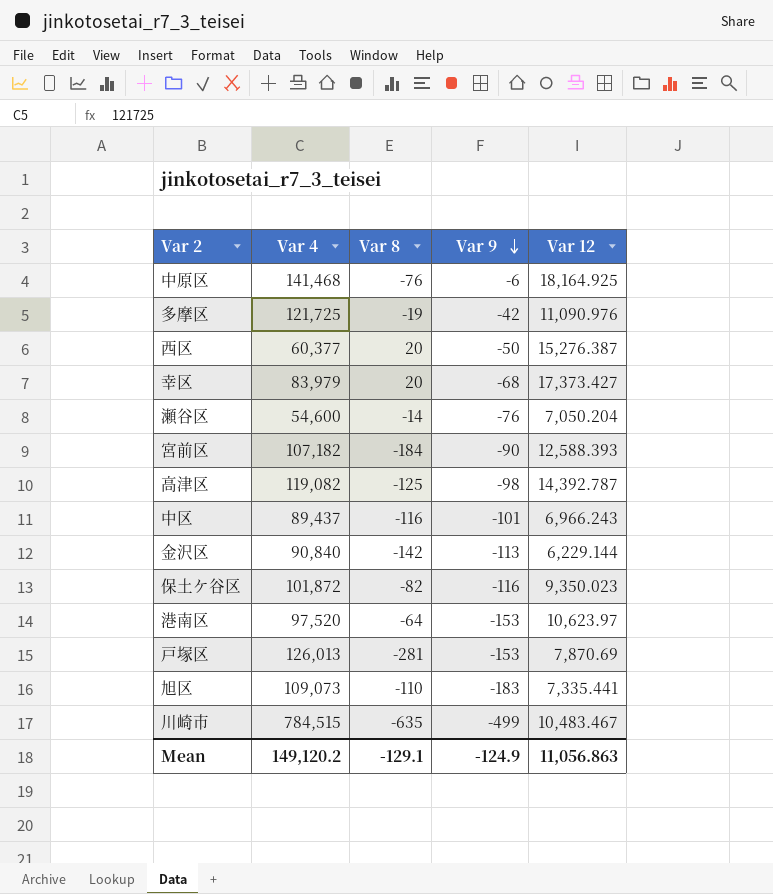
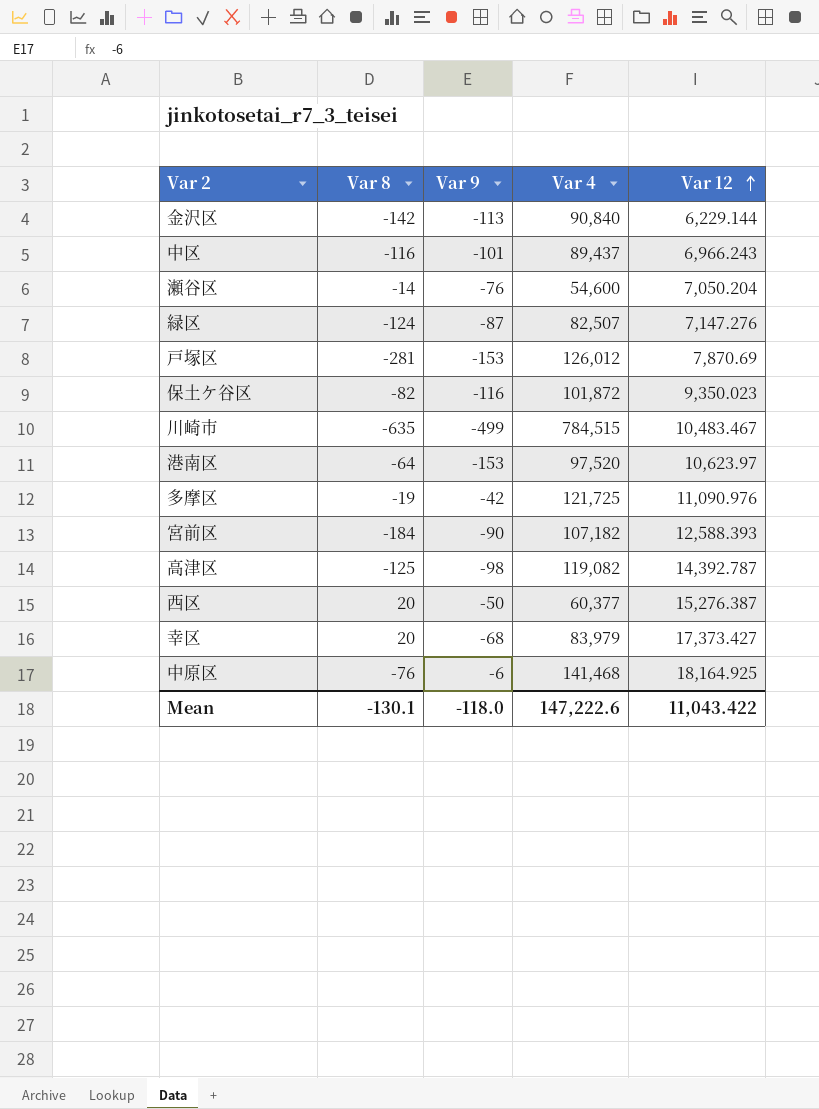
row order: Var 9 descending -> Var 12 ascending
column Var 4 | position: 2 -> 4
row 旭区: 109,073 | -110 | -183 | 7,335.441 -> none
row 緑区: none -> -124 | -87 | 82,507 | 7,147.276
戸塚区 | Var 4: 126,013 -> 126,012
Mean | Var 8: -129.1 -> -130.1
Mean | Var 9: -124.9 -> -118.0
Mean | Var 4: 149,120.2 -> 147,222.6
Mean | Var 12: 11,056.863 -> 11,043.422

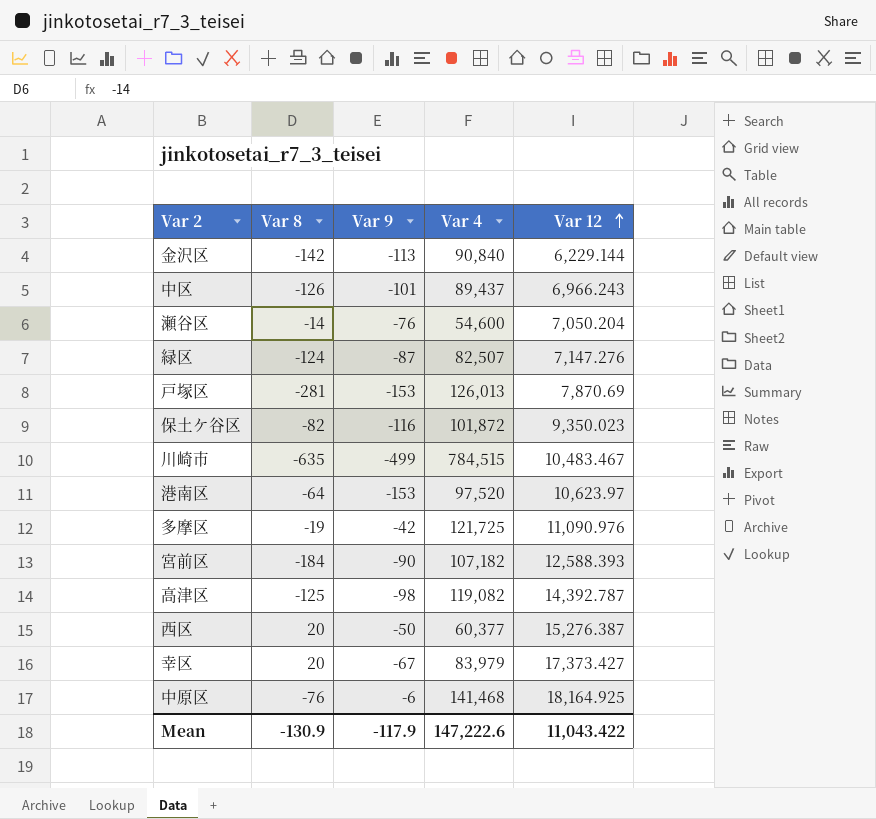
中区 | Var 8: -116 -> -126
戸塚区 | Var 4: 126,012 -> 126,013
幸区 | Var 9: -68 -> -67
Mean | Var 8: -130.1 -> -130.9
Mean | Var 9: -118.0 -> -117.9

